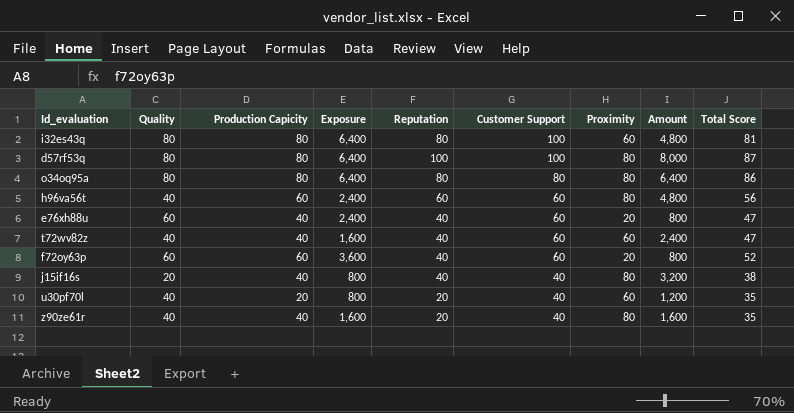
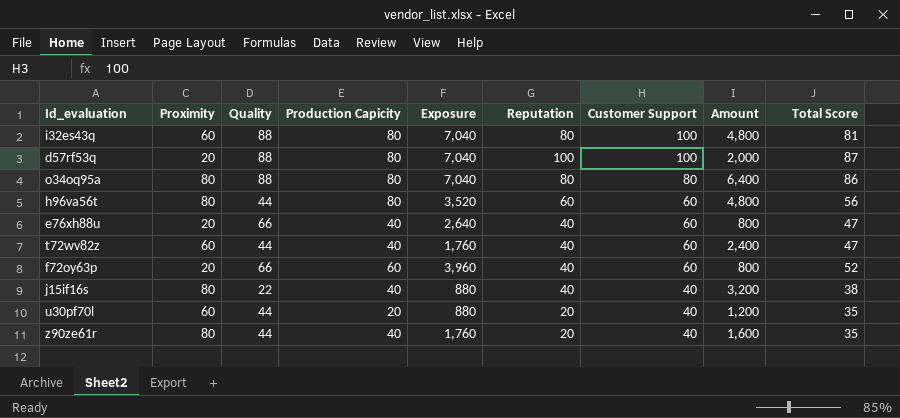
column Proximity | position: 7 -> 2
i32es43q | Quality: 80 -> 88
i32es43q | Exposure: 6,400 -> 7,040
d57rf53q | Proximity: 80 -> 20
d57rf53q | Quality: 80 -> 88
d57rf53q | Exposure: 6,400 -> 7,040
d57rf53q | Amount: 8,000 -> 2,000
o34oq95a | Quality: 80 -> 88
o34oq95a | Exposure: 6,400 -> 7,040
h96va56t | Quality: 40 -> 44
h96va56t | Production Capicity: 60 -> 80
h96va56t | Exposure: 2,400 -> 3,520
e76xh88u | Quality: 60 -> 66
e76xh88u | Exposure: 2,400 -> 2,640
t72wv82z | Quality: 40 -> 44
t72wv82z | Exposure: 1,600 -> 1,760
f72oy63p | Quality: 60 -> 66
f72oy63p | Exposure: 3,600 -> 3,960
j15if16s | Quality: 20 -> 22
j15if16s | Exposure: 800 -> 880
u30pf70l | Quality: 40 -> 44
u30pf70l | Exposure: 800 -> 880
z90ze61r | Quality: 40 -> 44
z90ze61r | Exposure: 1,600 -> 1,760

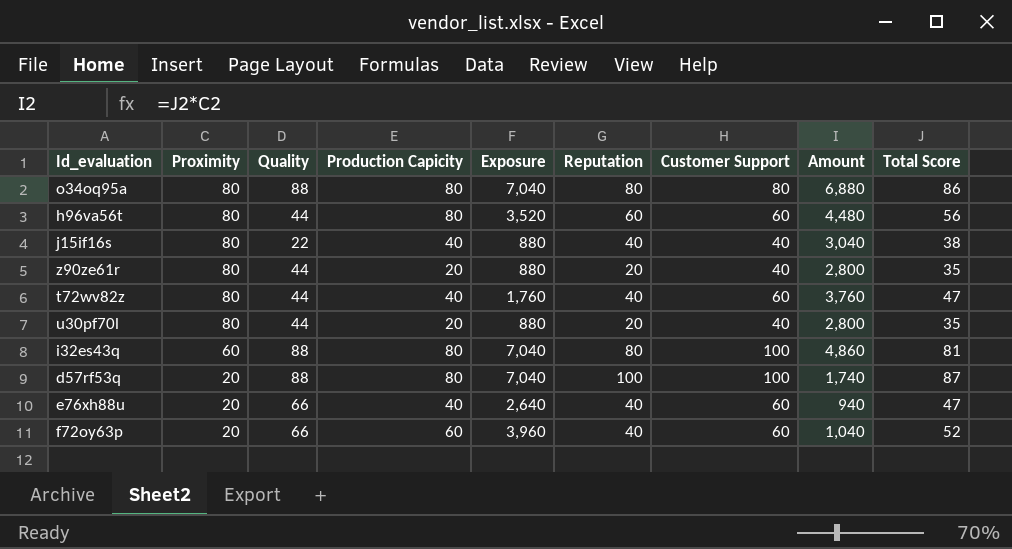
row order: Customer Support descending -> Proximity descending
column Amount | formula: [Proximity] * [Reputation] -> [Proximity] * [Total Score]
z90ze61r | Production Capicity: 40 -> 20
z90ze61r | Exposure: 1,760 -> 880
t72wv82z | Proximity: 60 -> 80
u30pf70l | Proximity: 60 -> 80

